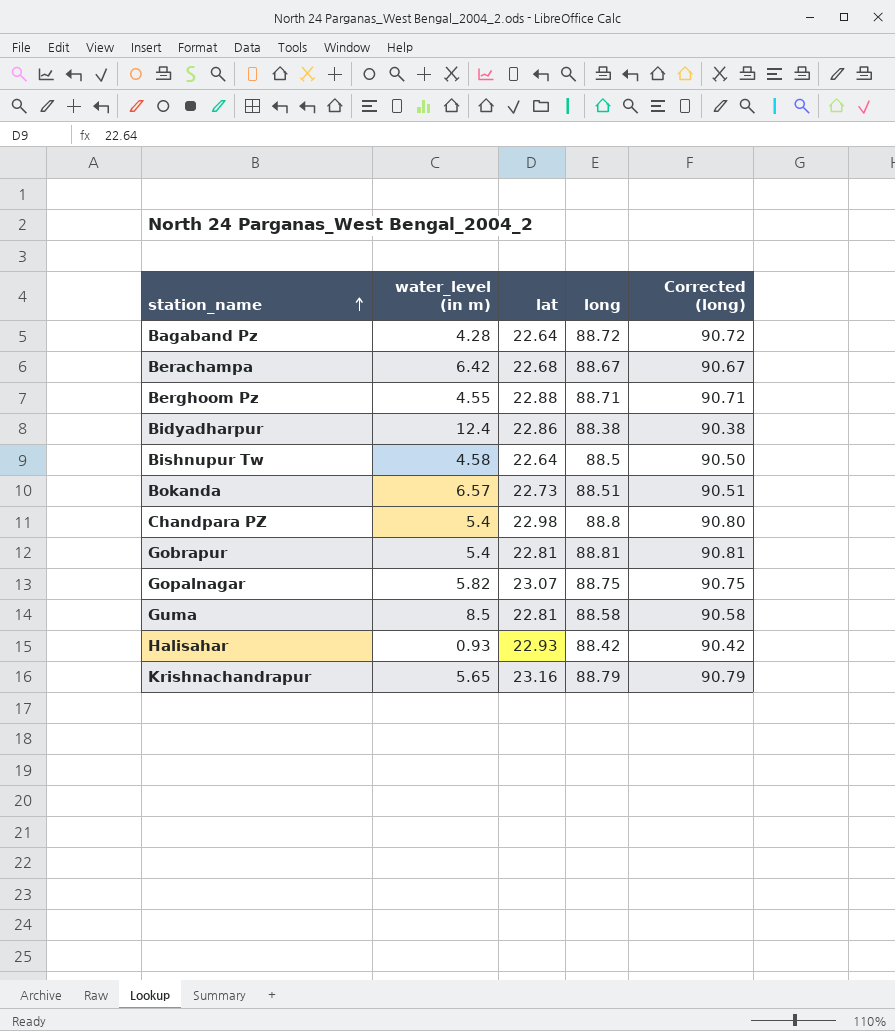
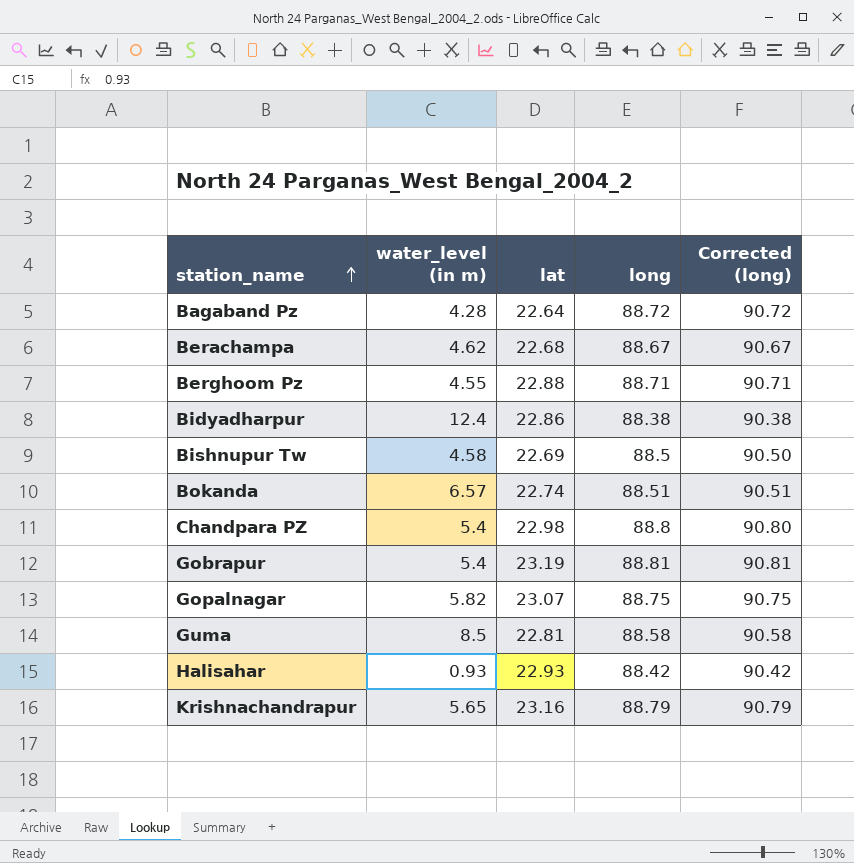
Berachampa | water_level (in m): 6.42 -> 4.62
Bishnupur Tw | lat: 22.64 -> 22.69
Bokanda | lat: 22.73 -> 22.74
Gobrapur | lat: 22.81 -> 23.19

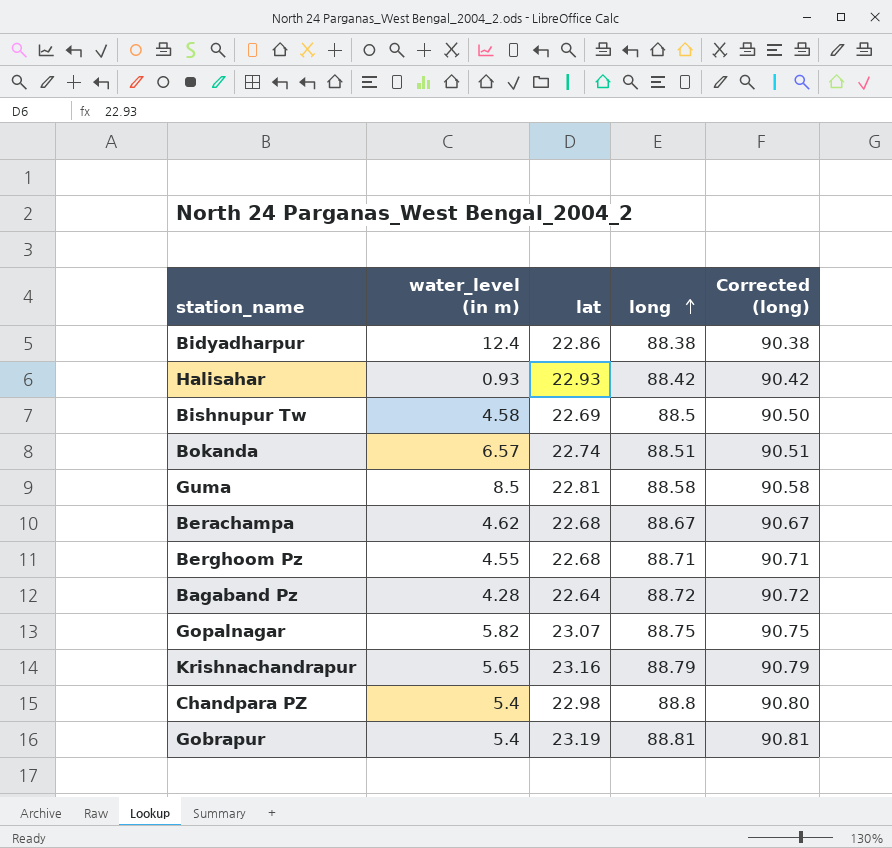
row order: station_name ascending -> long ascending
Berghoom Pz | lat: 22.88 -> 22.68

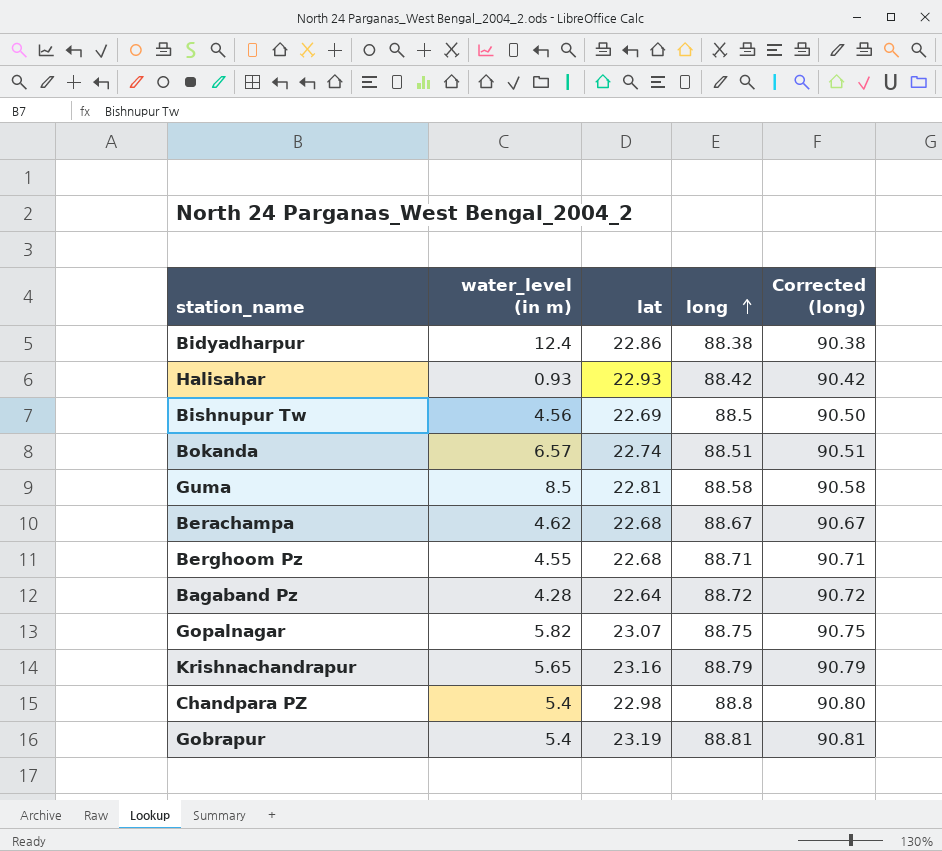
Bishnupur Tw | water_level (in m): 4.58 -> 4.56

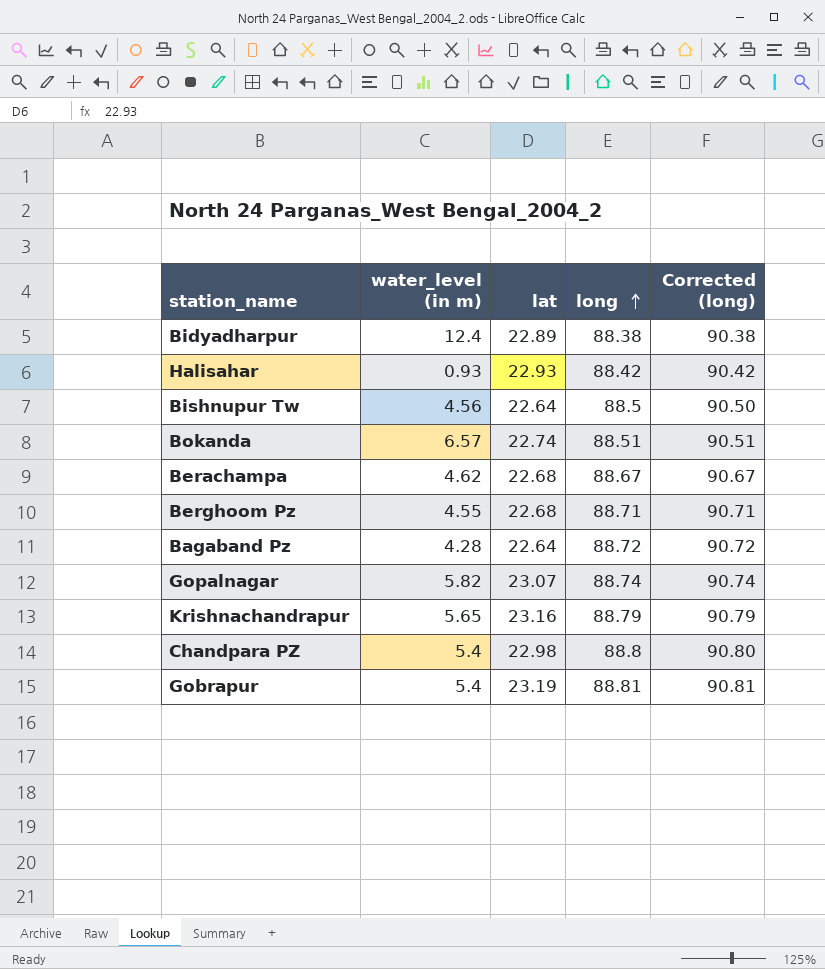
row Guma: 8.5 | 22.81 | 88.58 | 90.58 -> none
Bidyadharpur | lat: 22.86 -> 22.89
Bishnupur Tw | lat: 22.69 -> 22.64
Gopalnagar | long: 88.75 -> 88.74
Gopalnagar | Corrected (long): 90.75 -> 90.74

